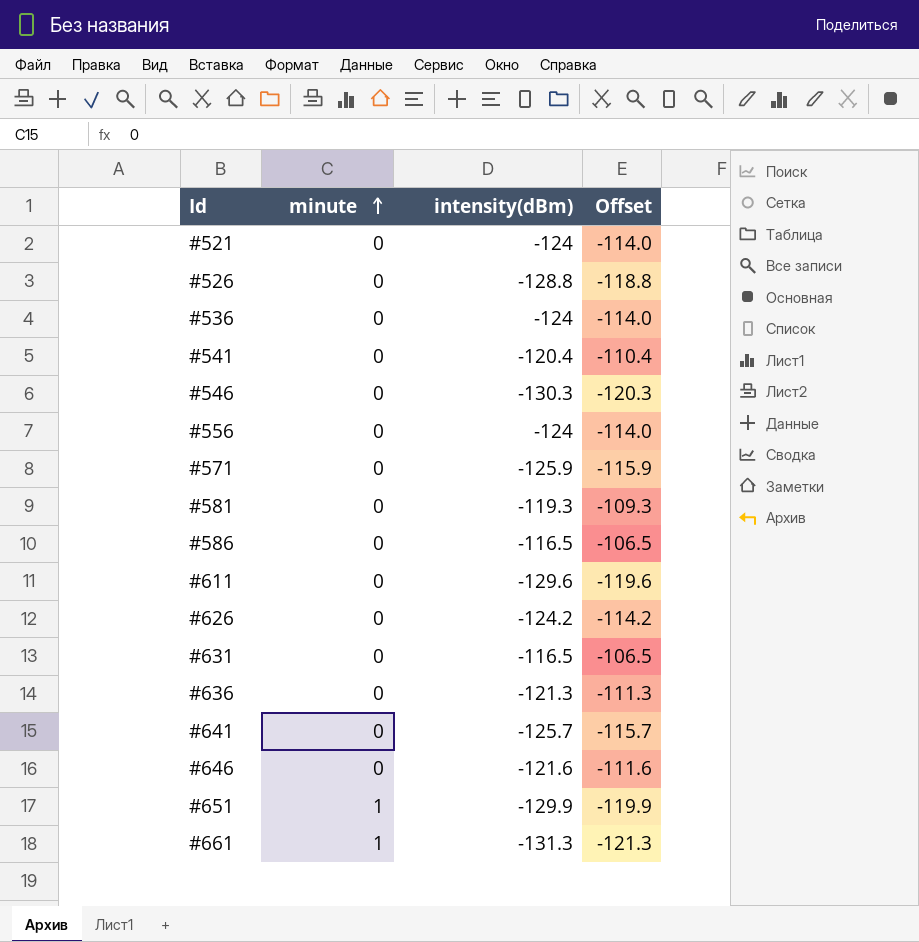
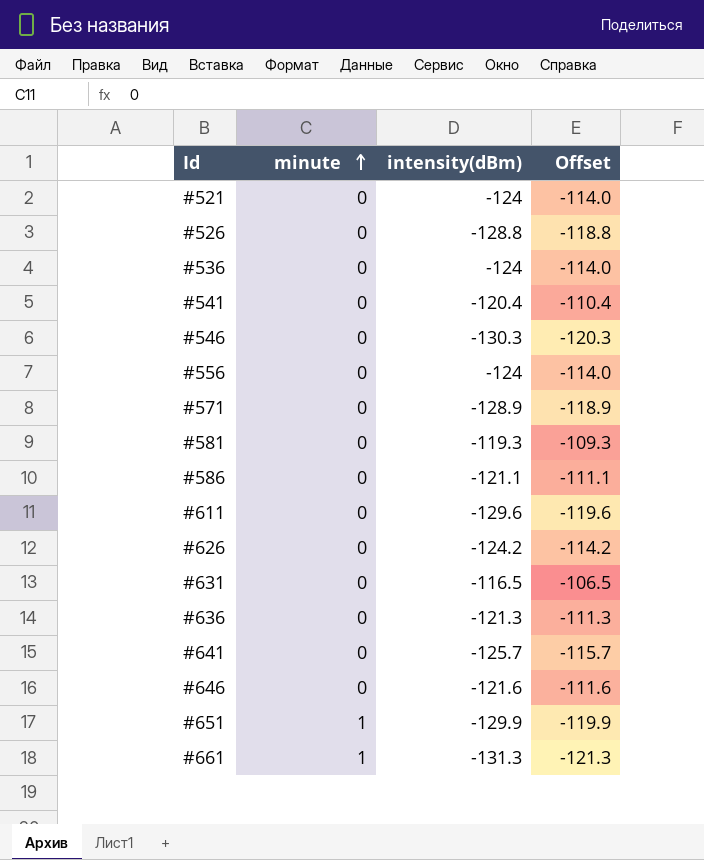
#571 | intensity(dBm): -125.9 -> -128.9
#571 | Offset: -115.9 -> -118.9
#586 | intensity(dBm): -116.5 -> -121.1
#586 | Offset: -106.5 -> -111.1

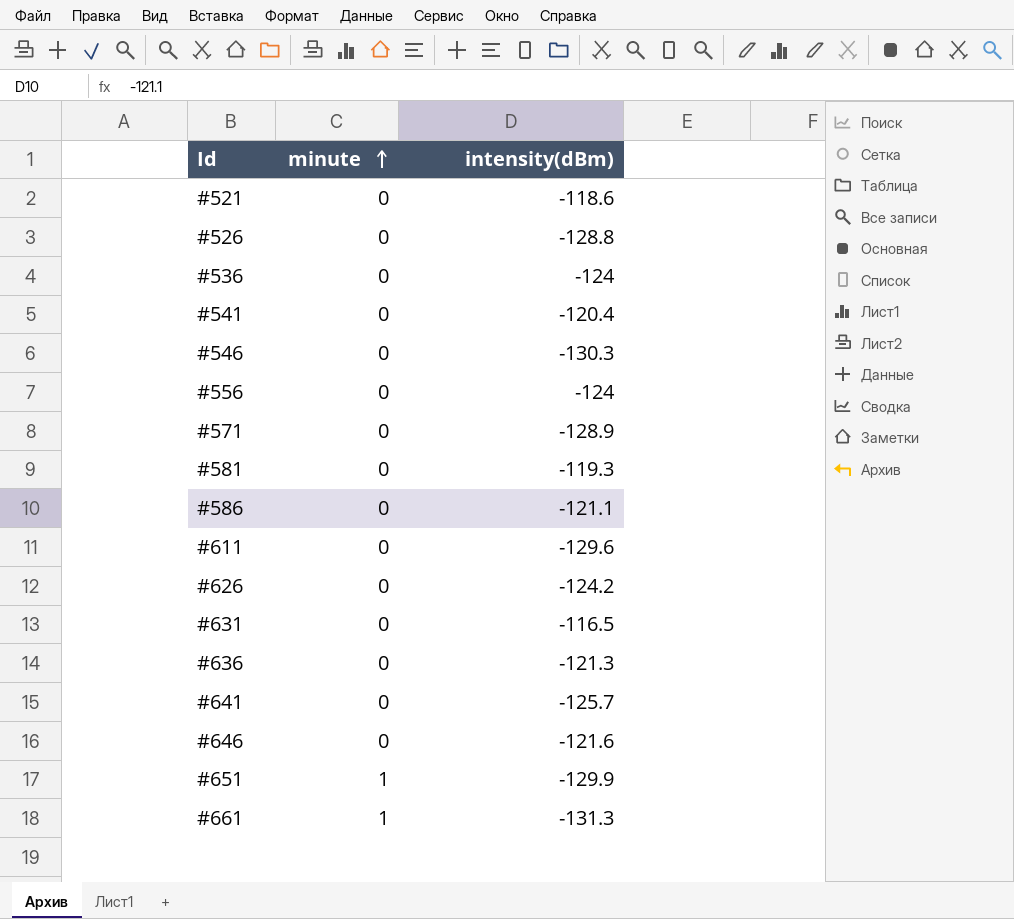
column Offset | formula: [intensity(dBm)] + 10 -> none
#521 | intensity(dBm): -124 -> -118.6

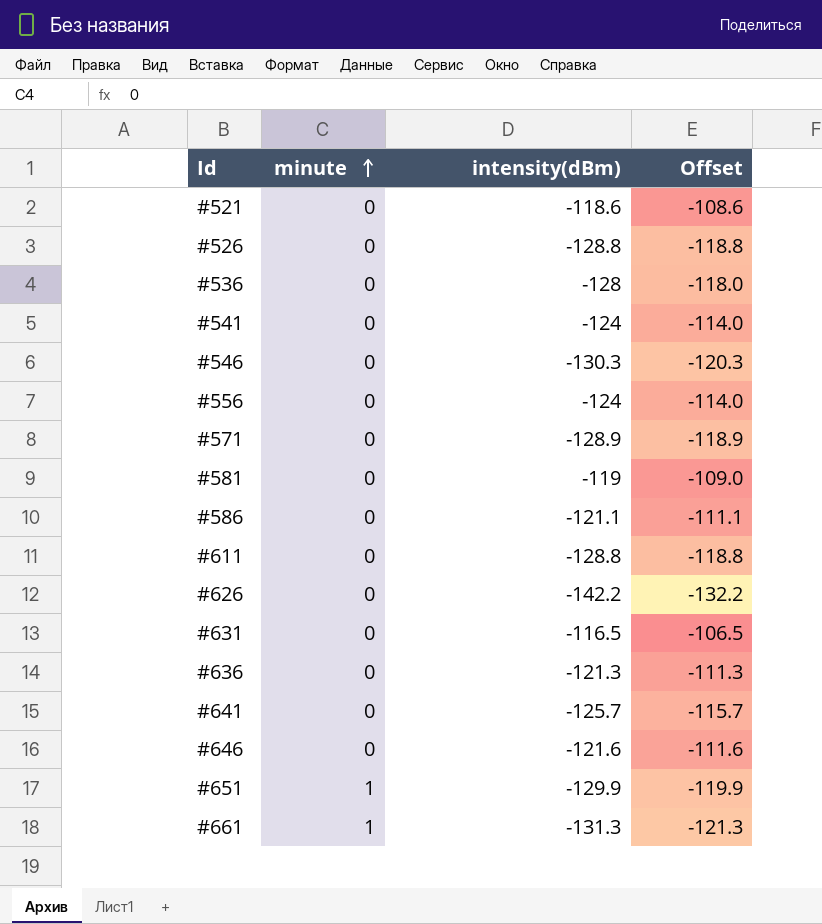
column Offset | formula: none -> [intensity(dBm)] + 10
#536 | intensity(dBm): -124 -> -128
#541 | intensity(dBm): -120.4 -> -124
#581 | intensity(dBm): -119.3 -> -119
#611 | intensity(dBm): -129.6 -> -128.8
#626 | intensity(dBm): -124.2 -> -142.2

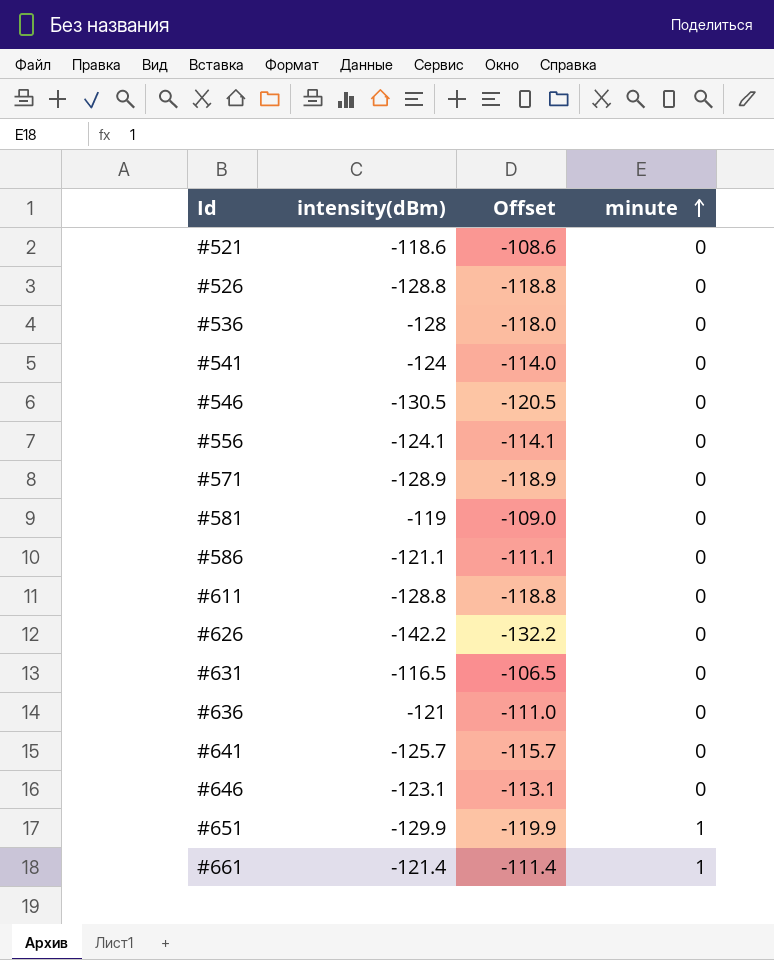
column minute | position: 2 -> 4
#546 | intensity(dBm): -130.3 -> -130.5
#546 | Offset: -120.3 -> -120.5
#556 | intensity(dBm): -124 -> -124.1
#556 | Offset: -114.0 -> -114.1
#636 | intensity(dBm): -121.3 -> -121
#636 | Offset: -111.3 -> -111.0
#646 | intensity(dBm): -121.6 -> -123.1
#646 | Offset: -111.6 -> -113.1
#661 | intensity(dBm): -131.3 -> -121.4
#661 | Offset: -121.3 -> -111.4

